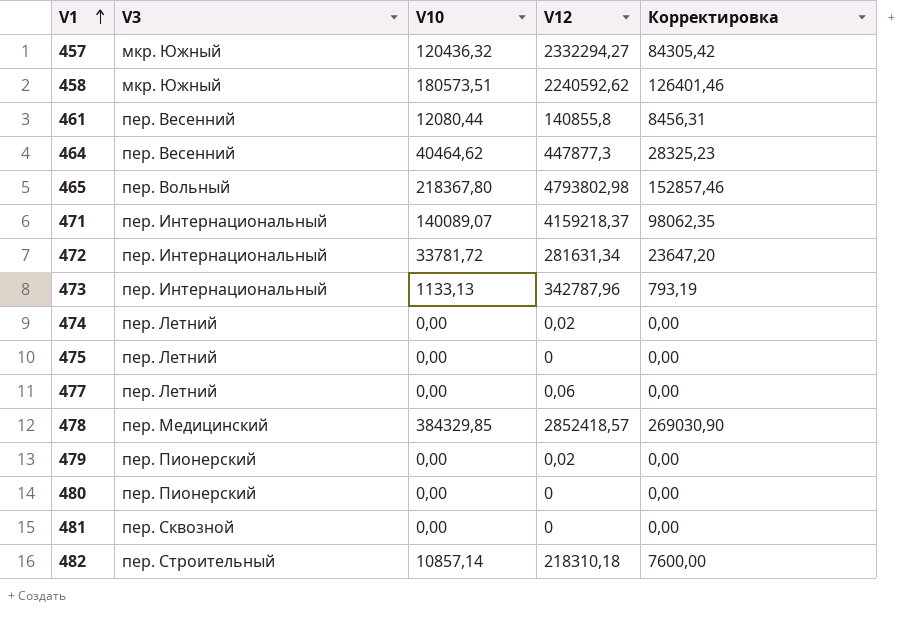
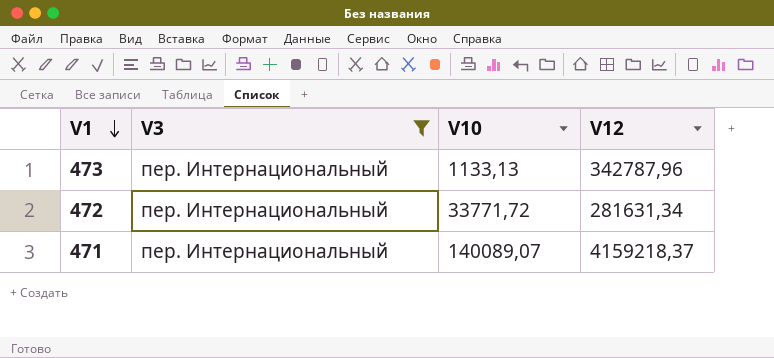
filter: none -> V3 = пер. Интернациональный
row order: V1 ascending -> V1 descending
column Корректировка | formula: [V10] * 0,7 -> none
472 | V10: 33781,72 -> 33771,72

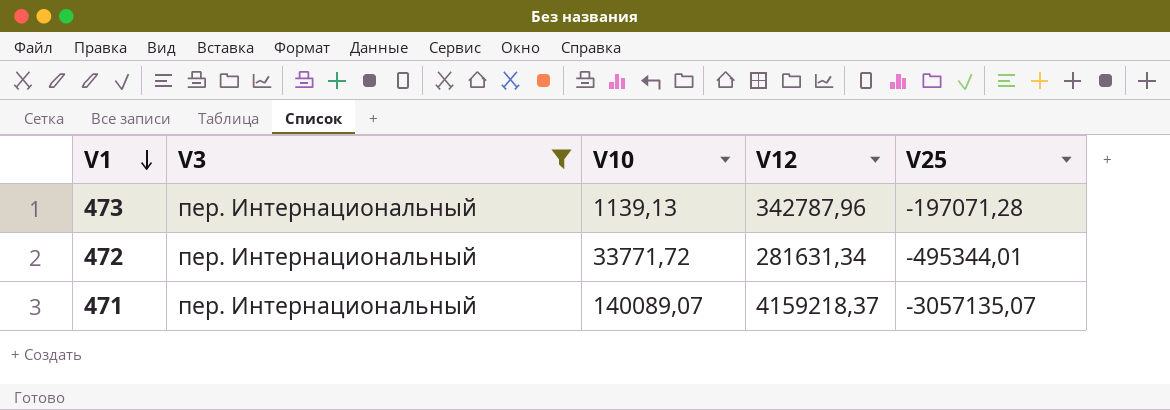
column V25 | position: none -> 5
473 | V10: 1133,13 -> 1139,13

